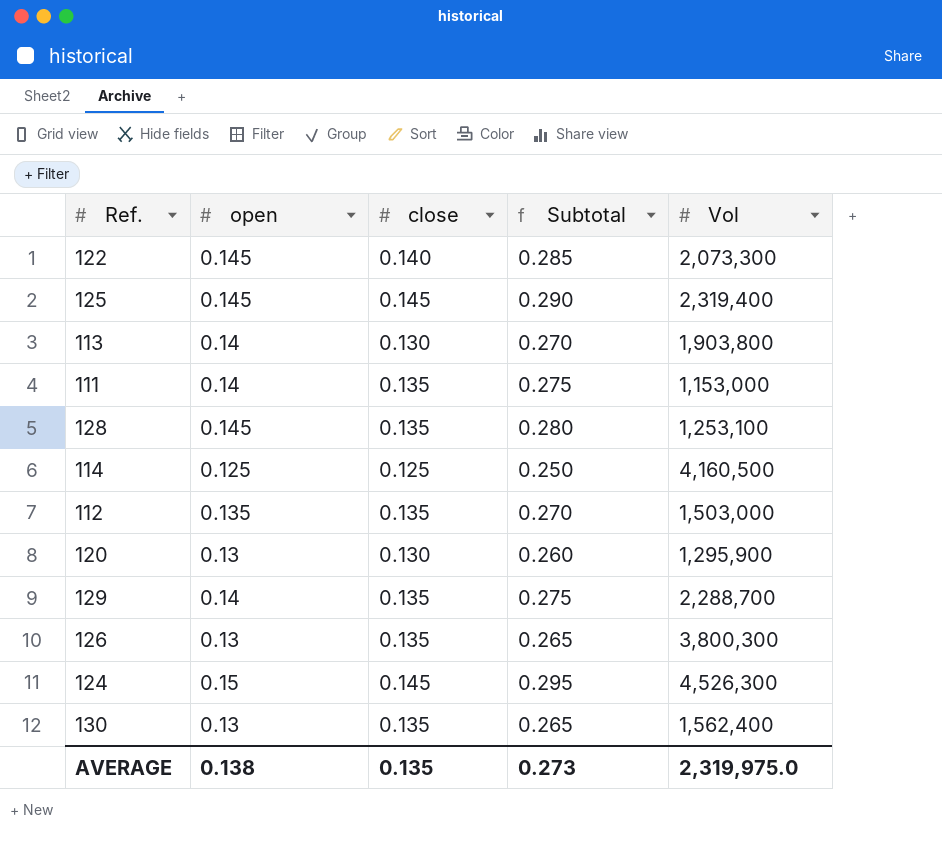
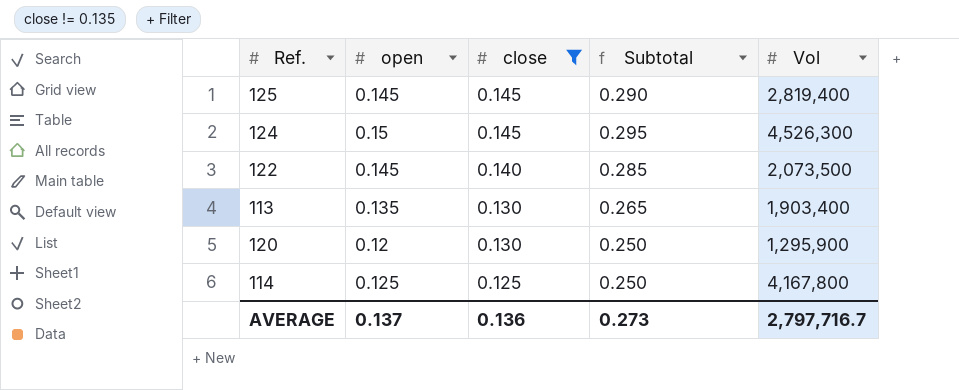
filter: none -> close != 0.135
row order: none -> close descending
125 | Vol: 2,319,400 -> 2,819,400
122 | Vol: 2,073,300 -> 2,073,500
113 | open: 0.14 -> 0.135
113 | Subtotal: 0.270 -> 0.265
113 | Vol: 1,903,800 -> 1,903,400
120 | open: 0.13 -> 0.12
120 | Subtotal: 0.260 -> 0.250
114 | Vol: 4,160,500 -> 4,167,800
AVERAGE | open: 0.138 -> 0.137
AVERAGE | close: 0.135 -> 0.136
AVERAGE | Vol: 2,319,975.0 -> 2,797,716.7

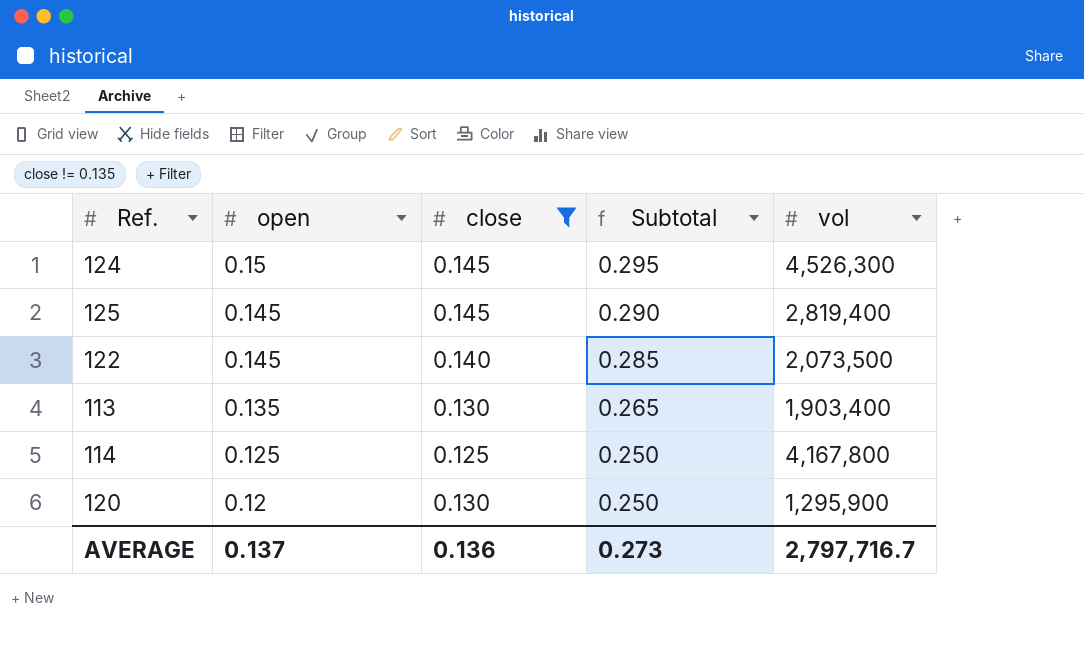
row order: close descending -> open descending
column name: Vol -> vol

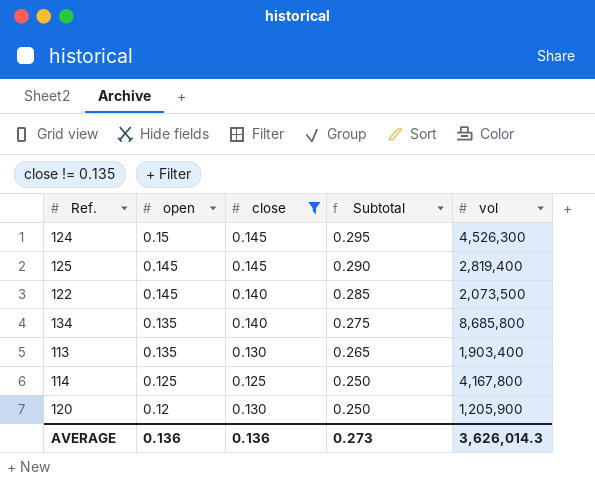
row 134: none -> 0.135 | 0.140 | 0.275 | 8,685,800
120 | vol: 1,295,900 -> 1,205,900
AVERAGE | open: 0.137 -> 0.136
AVERAGE | vol: 2,797,716.7 -> 3,626,014.3

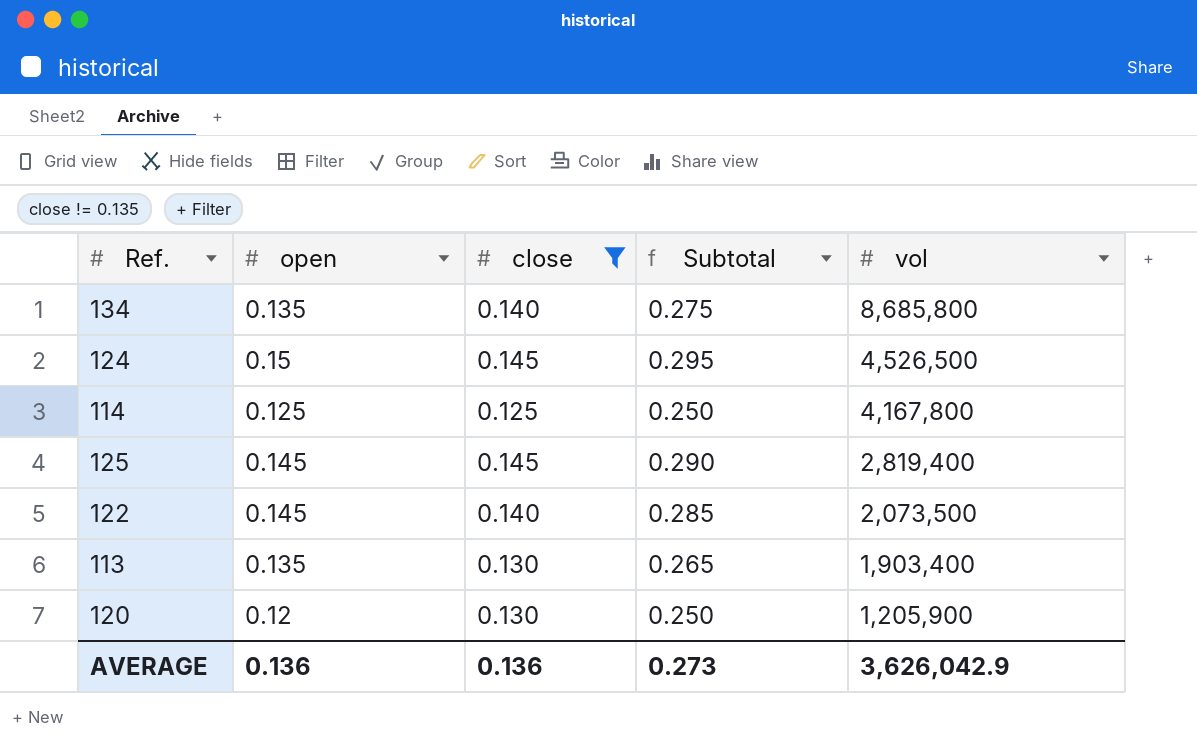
row order: open descending -> vol descending
124 | vol: 4,526,300 -> 4,526,500
AVERAGE | vol: 3,626,014.3 -> 3,626,042.9

